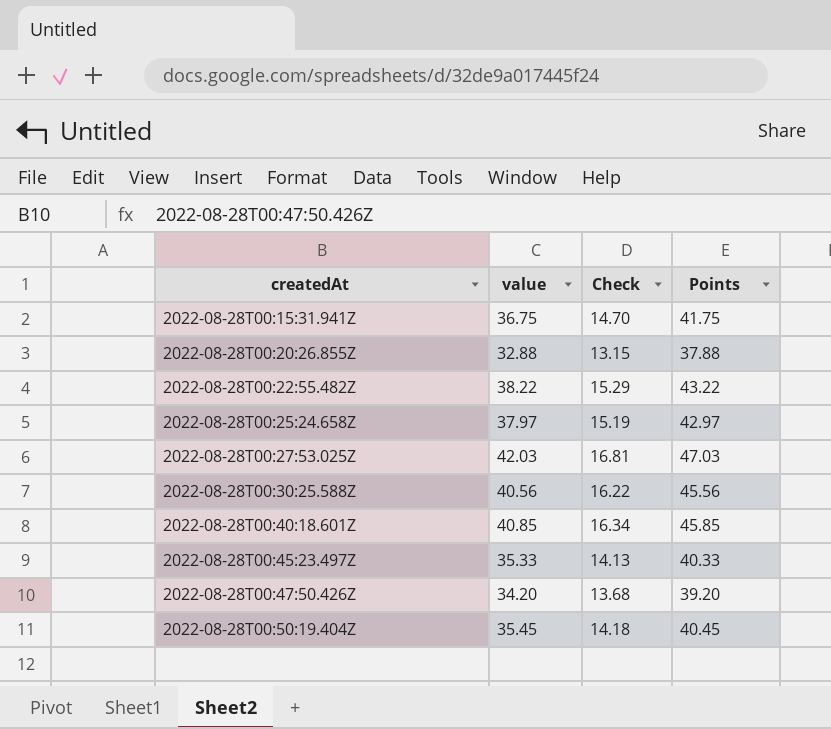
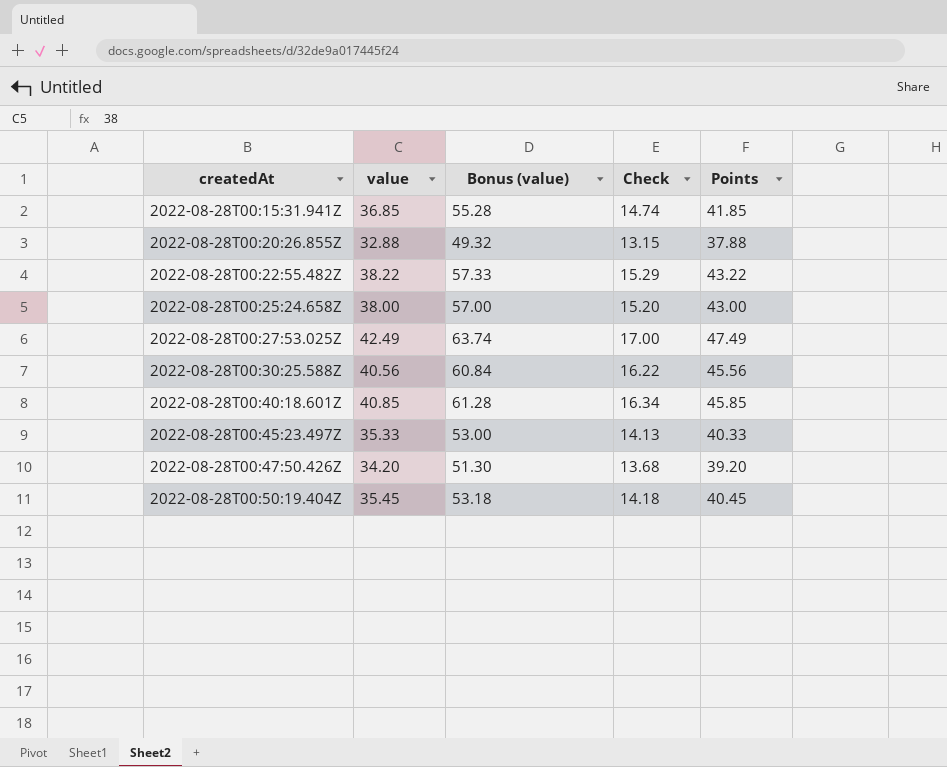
column Bonus (value) | formula: none -> [value] * 1.5
2022-08-28T00:15:31.941Z | value: 36.75 -> 36.85
2022-08-28T00:15:31.941Z | Check: 14.70 -> 14.74
2022-08-28T00:15:31.941Z | Points: 41.75 -> 41.85
2022-08-28T00:25:24.658Z | value: 37.97 -> 38.00
2022-08-28T00:25:24.658Z | Check: 15.19 -> 15.20
2022-08-28T00:25:24.658Z | Points: 42.97 -> 43.00
2022-08-28T00:27:53.025Z | value: 42.03 -> 42.49
2022-08-28T00:27:53.025Z | Check: 16.81 -> 17.00
2022-08-28T00:27:53.025Z | Points: 47.03 -> 47.49

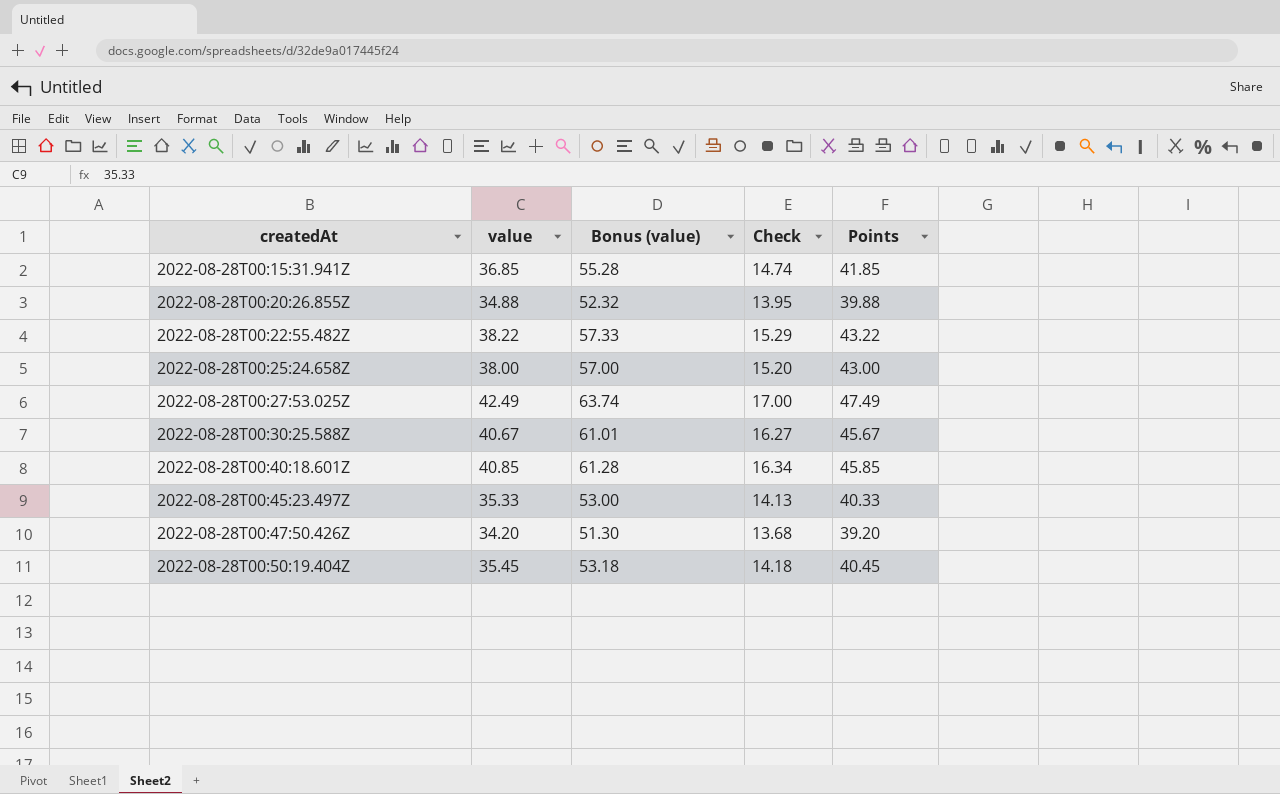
2022-08-28T00:20:26.855Z | value: 32.88 -> 34.88
2022-08-28T00:20:26.855Z | Bonus (value): 49.32 -> 52.32
2022-08-28T00:20:26.855Z | Check: 13.15 -> 13.95
2022-08-28T00:20:26.855Z | Points: 37.88 -> 39.88
2022-08-28T00:30:25.588Z | value: 40.56 -> 40.67
2022-08-28T00:30:25.588Z | Bonus (value): 60.84 -> 61.01
2022-08-28T00:30:25.588Z | Check: 16.22 -> 16.27
2022-08-28T00:30:25.588Z | Points: 45.56 -> 45.67

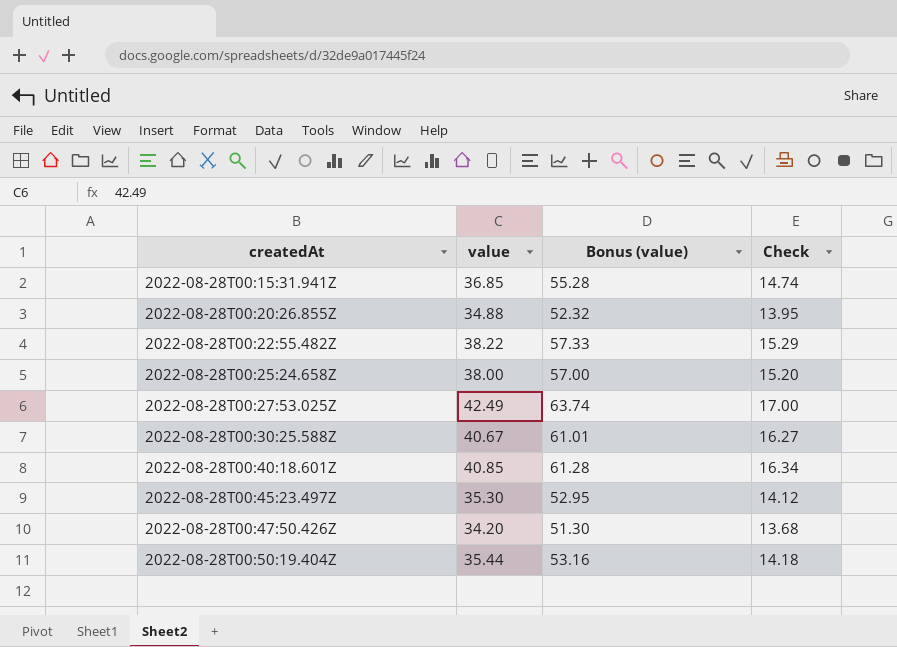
column Points | formula: [value] + 5 -> none
2022-08-28T00:45:23.497Z | value: 35.33 -> 35.30
2022-08-28T00:45:23.497Z | Bonus (value): 53.00 -> 52.95
2022-08-28T00:45:23.497Z | Check: 14.13 -> 14.12
2022-08-28T00:50:19.404Z | value: 35.45 -> 35.44
2022-08-28T00:50:19.404Z | Bonus (value): 53.18 -> 53.16

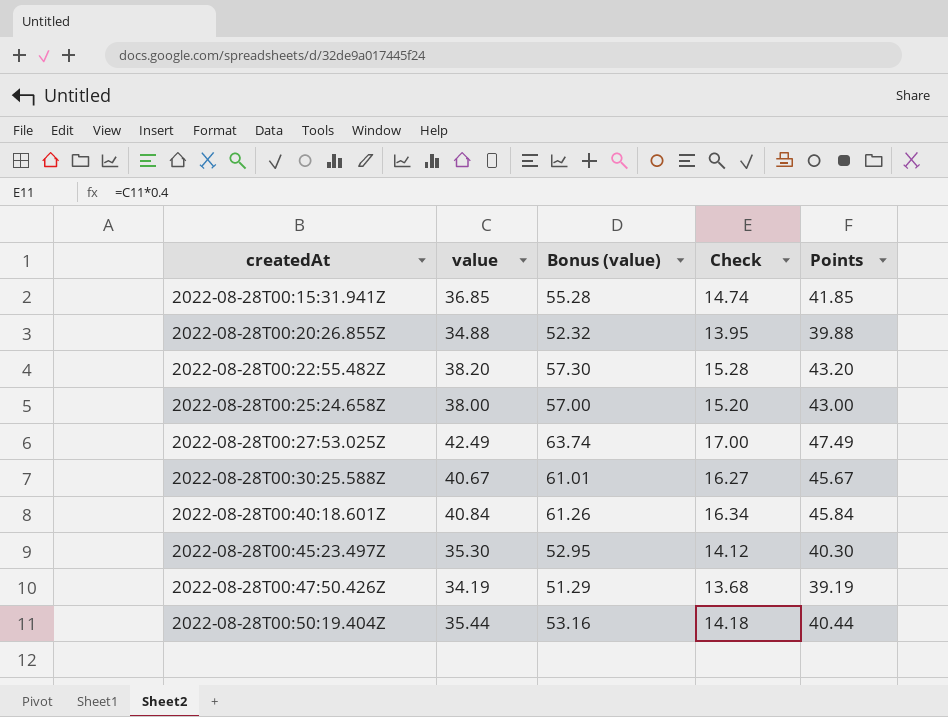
column Points | formula: none -> [value] + 5
2022-08-28T00:22:55.482Z | value: 38.22 -> 38.20
2022-08-28T00:22:55.482Z | Bonus (value): 57.33 -> 57.30
2022-08-28T00:22:55.482Z | Check: 15.29 -> 15.28
2022-08-28T00:40:18.601Z | value: 40.85 -> 40.84
2022-08-28T00:40:18.601Z | Bonus (value): 61.28 -> 61.26
2022-08-28T00:47:50.426Z | value: 34.20 -> 34.19
2022-08-28T00:47:50.426Z | Bonus (value): 51.30 -> 51.29

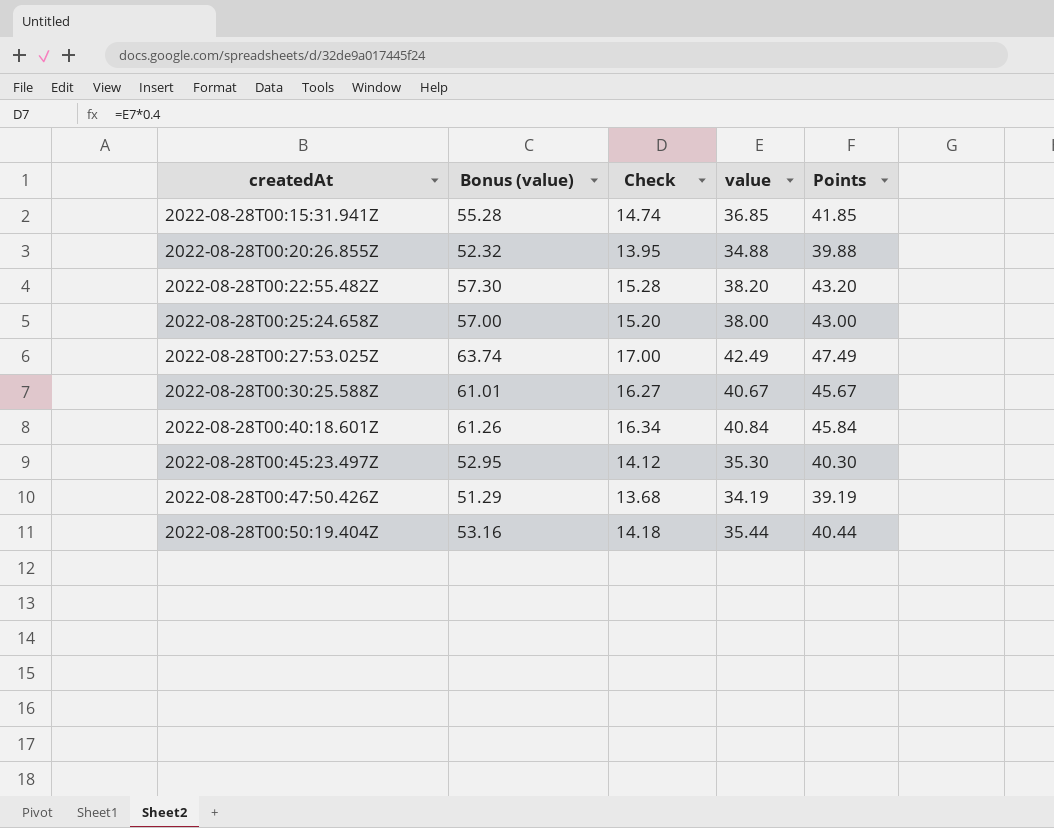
column value | position: 2 -> 4

